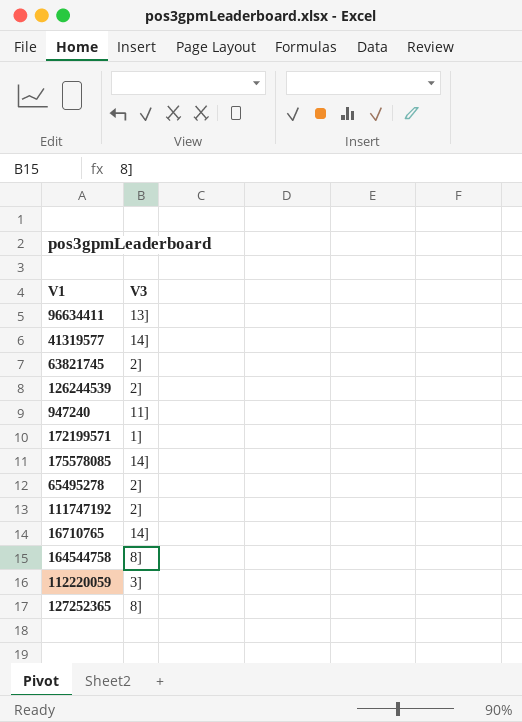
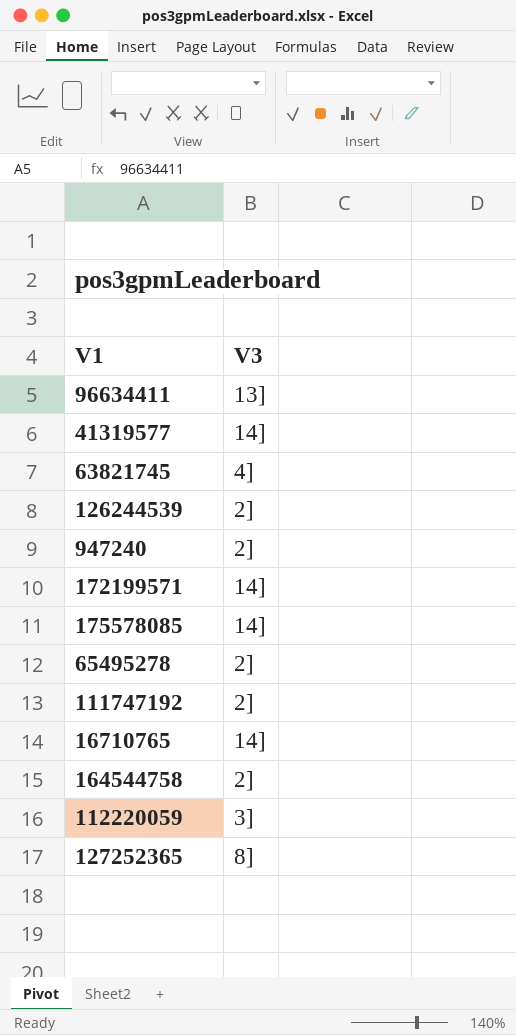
63821745 | V3: 2] -> 4]
947240 | V3: 11] -> 2]
172199571 | V3: 1] -> 14]
164544758 | V3: 8] -> 2]

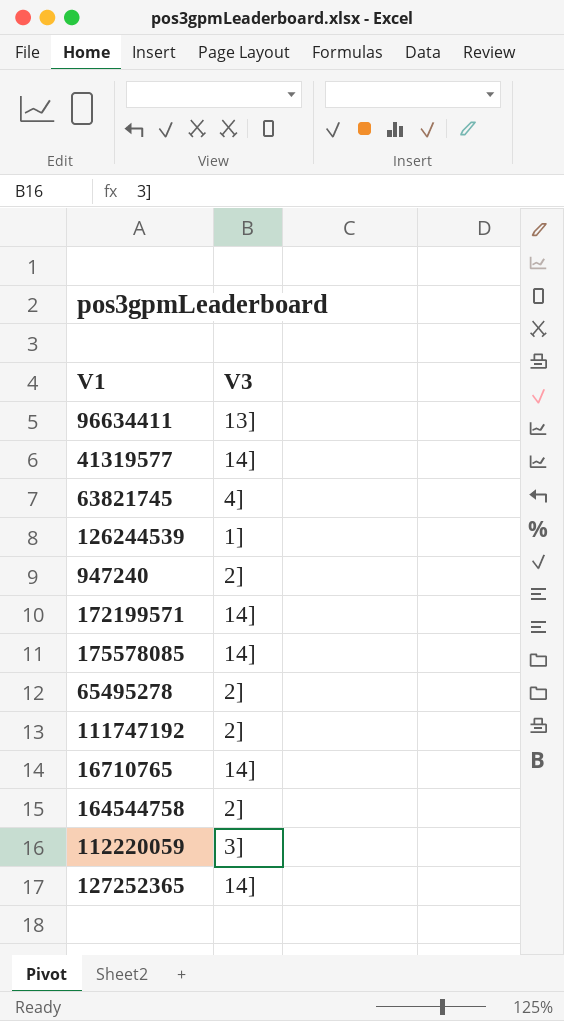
126244539 | V3: 2] -> 1]
127252365 | V3: 8] -> 14]

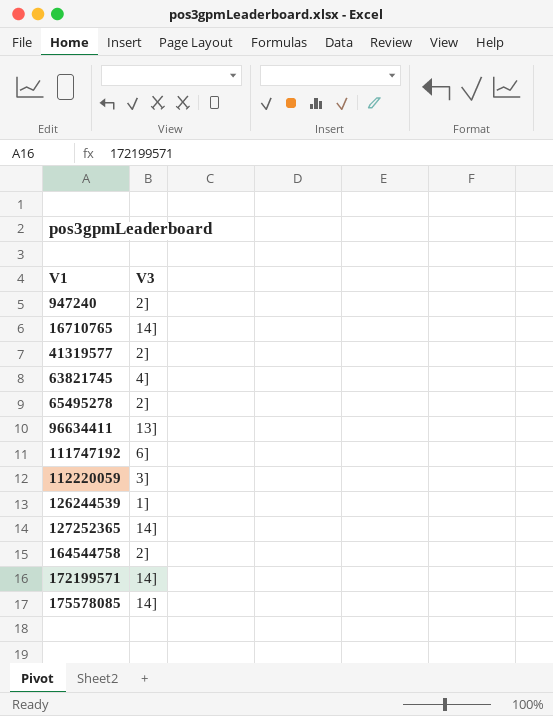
row order: none -> V1 ascending
41319577 | V3: 14] -> 2]
111747192 | V3: 2] -> 6]

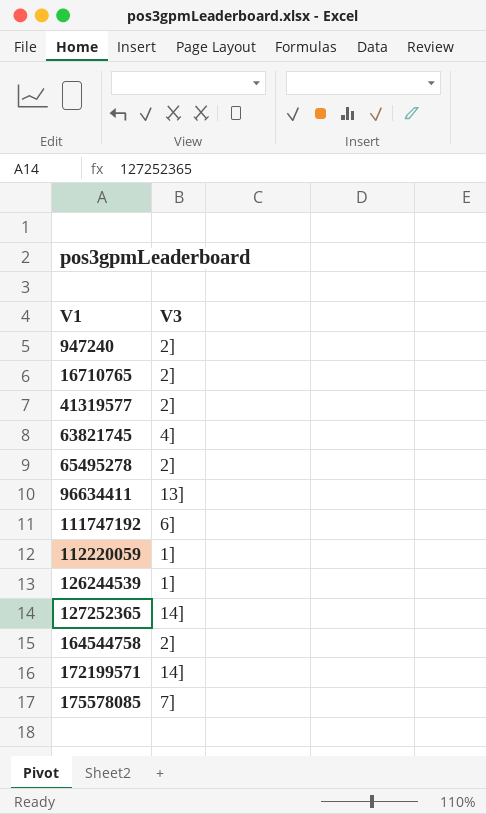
16710765 | V3: 14] -> 2]
112220059 | V3: 3] -> 1]
175578085 | V3: 14] -> 7]

